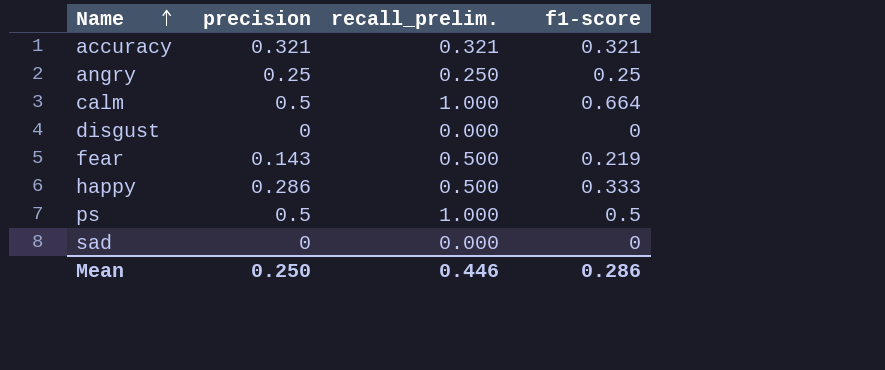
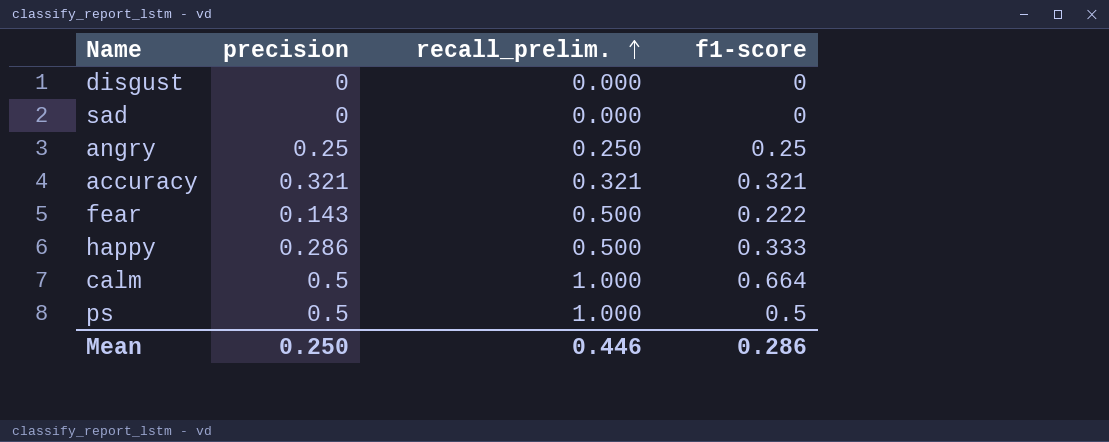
row order: Name ascending -> recall_prelim. ascending
fear | f1-score: 0.219 -> 0.222

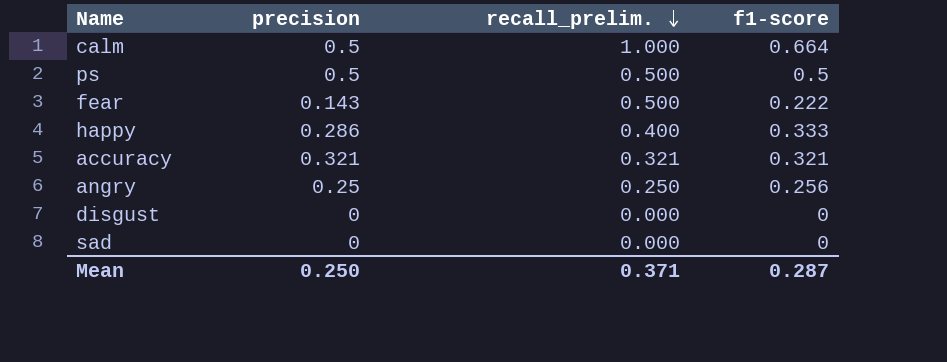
row order: recall_prelim. ascending -> recall_prelim. descending
ps | recall_prelim.: 1.000 -> 0.500
happy | recall_prelim.: 0.500 -> 0.400
angry | f1-score: 0.25 -> 0.256
Mean | recall_prelim.: 0.446 -> 0.371
Mean | f1-score: 0.286 -> 0.287

